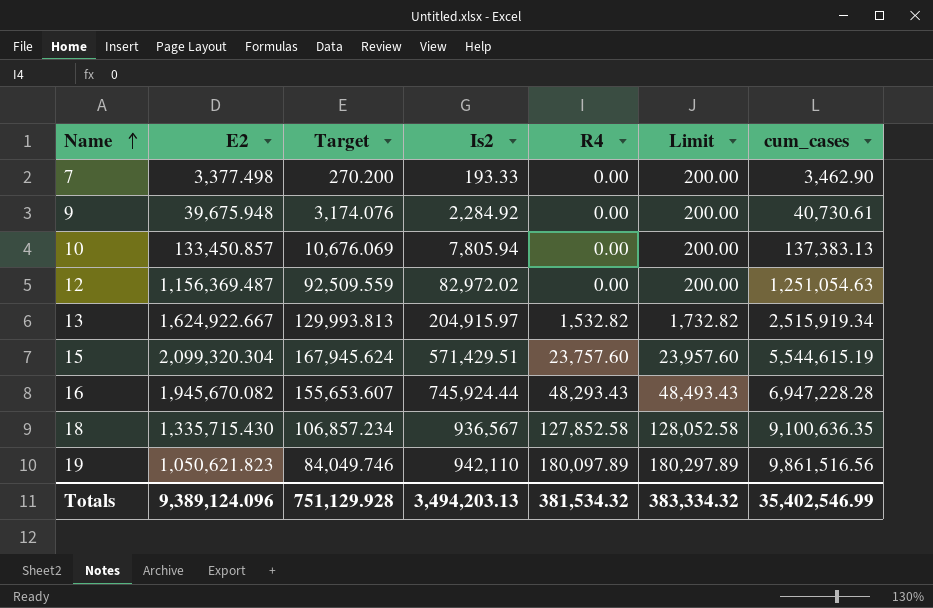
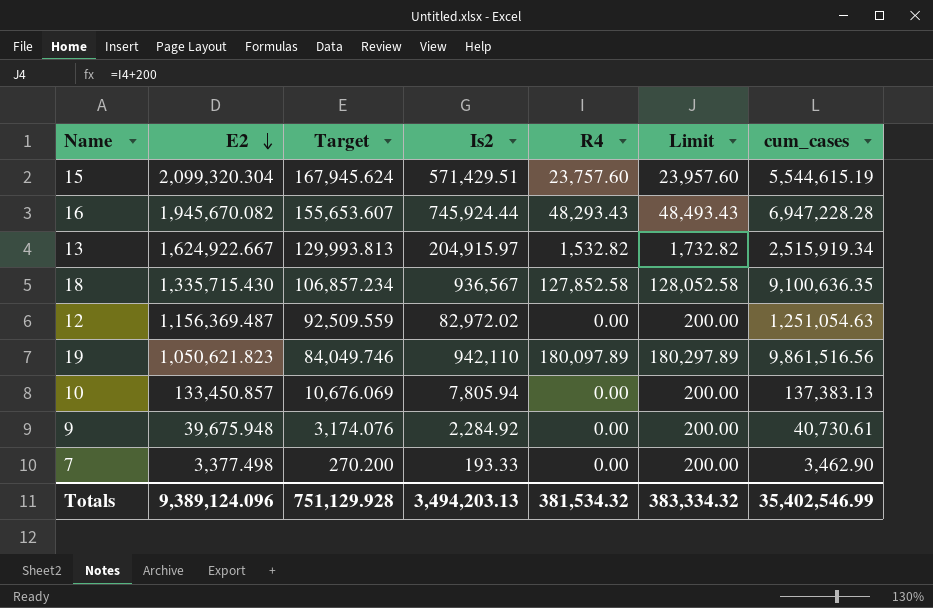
row order: Name ascending -> E2 descending

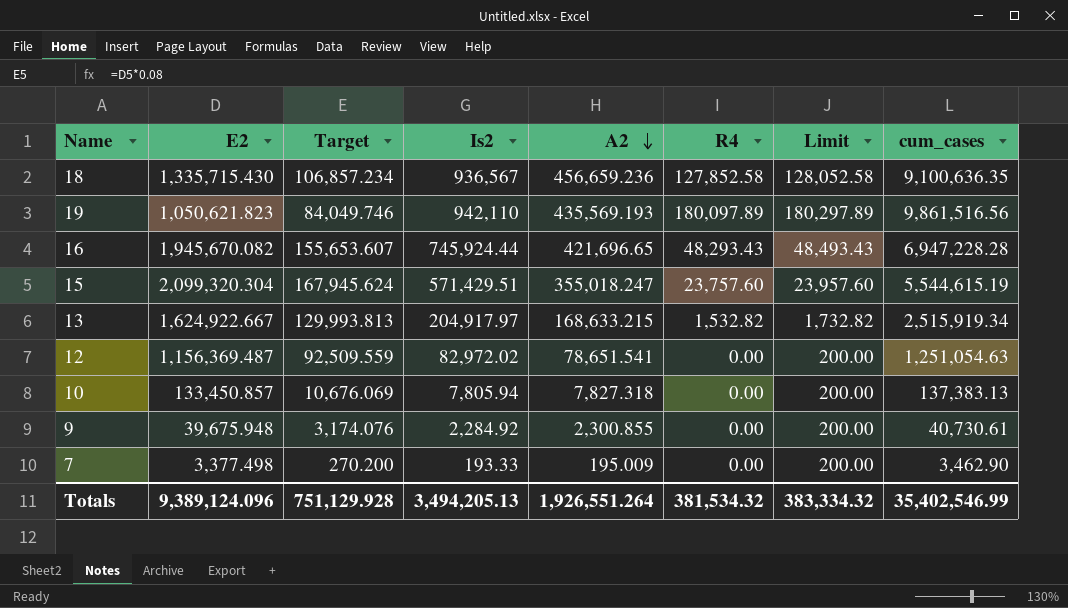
row order: E2 descending -> A2 descending
column A2 | position: none -> 5
13 | Is2: 204,915.97 -> 204,917.97
Totals | Is2: 3,494,203.13 -> 3,494,205.13

